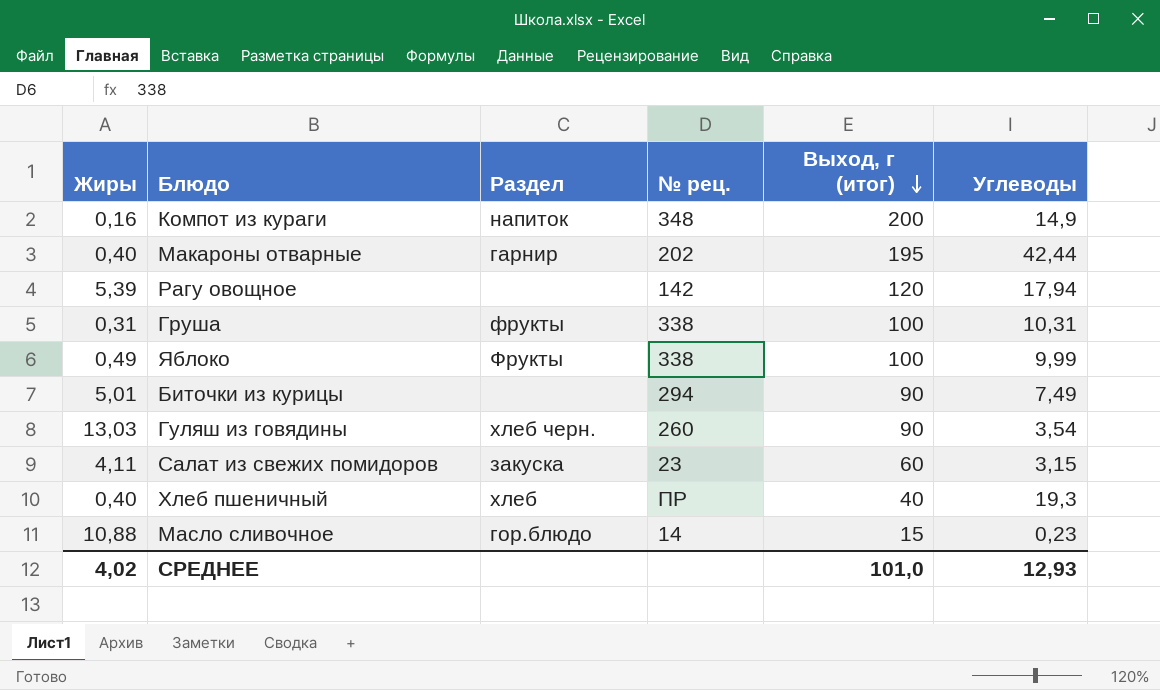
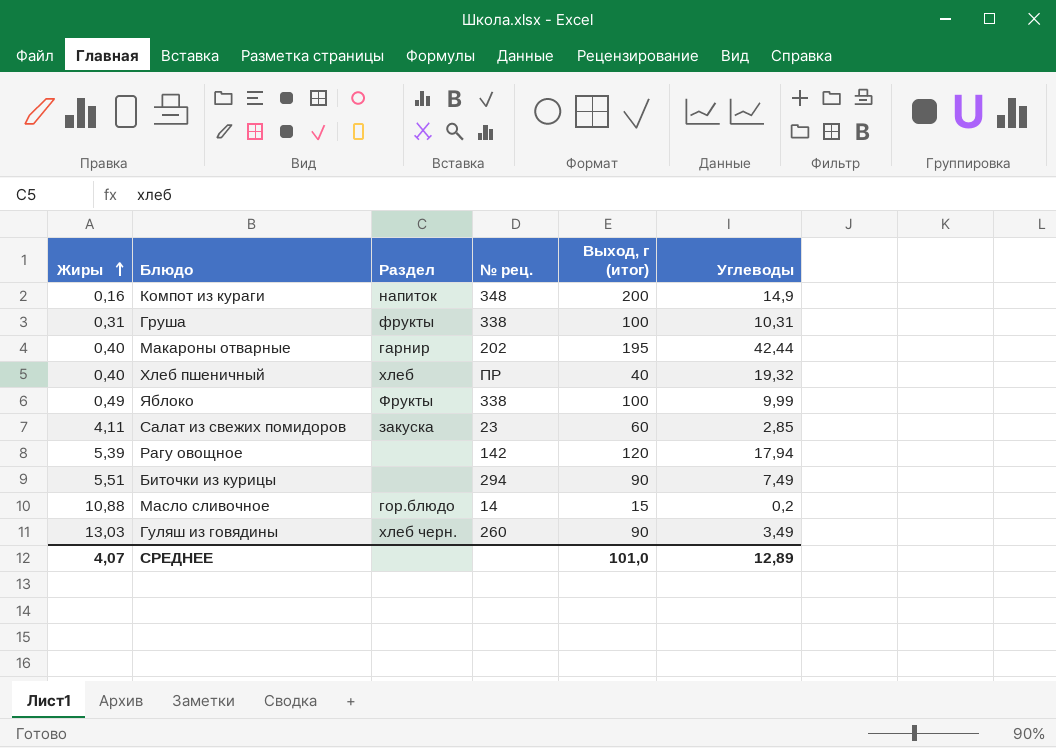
row order: Выход, г (итог) descending -> Жиры ascending
Хлеб пшеничный | Углеводы: 19,3 -> 19,32
Салат из свежих помидоров | Углеводы: 3,15 -> 2,85
Биточки из курицы | Жиры: 5,01 -> 5,51
Масло сливочное | Углеводы: 0,23 -> 0,2
Гуляш из говядины | Углеводы: 3,54 -> 3,49
СРЕДНЕЕ | Жиры: 4,02 -> 4,07
СРЕДНЕЕ | Углеводы: 12,93 -> 12,89

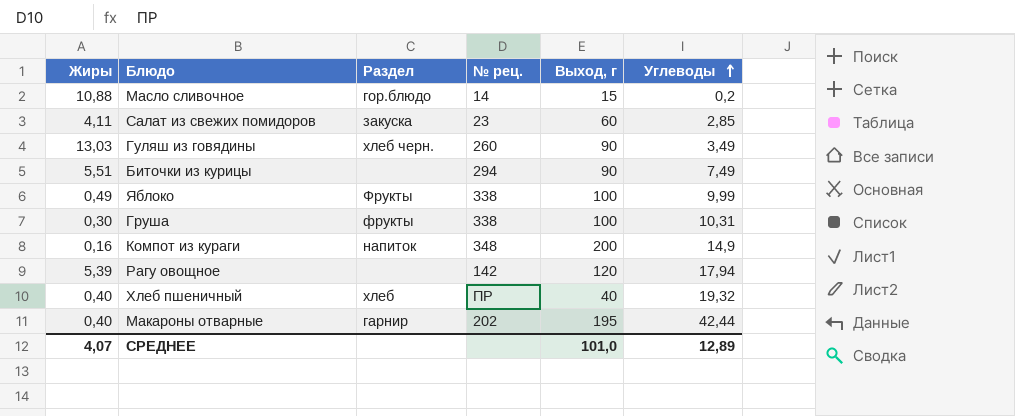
row order: Жиры ascending -> Углеводы ascending
column name: Выход, г (итог) -> Выход, г
Груша | Жиры: 0,31 -> 0,30

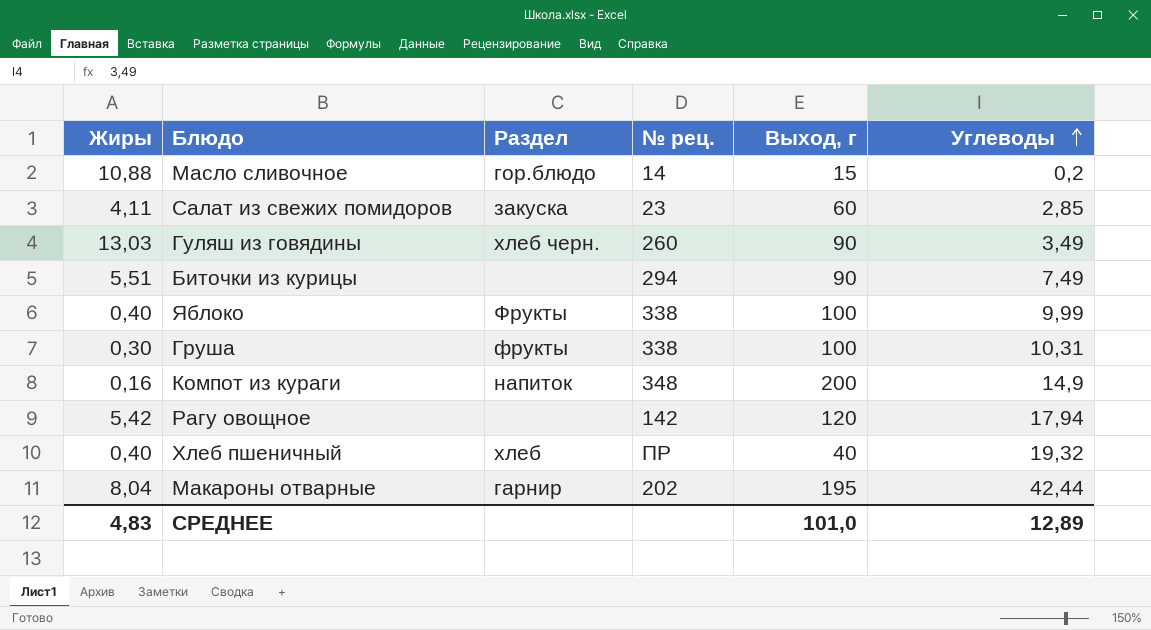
Яблоко | Жиры: 0,49 -> 0,40
Рагу овощное | Жиры: 5,39 -> 5,42
Макароны отварные | Жиры: 0,40 -> 8,04
СРЕДНЕЕ | Жиры: 4,07 -> 4,83

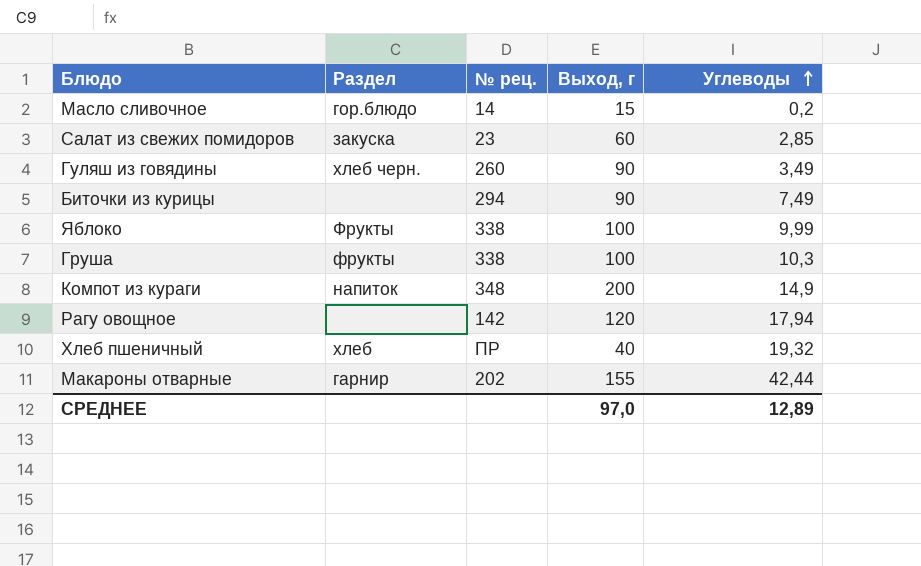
column Жиры | position: 1 -> none
Груша | Углеводы: 10,31 -> 10,3
Макароны отварные | Выход, г: 195 -> 155
СРЕДНЕЕ | Выход, г: 101,0 -> 97,0

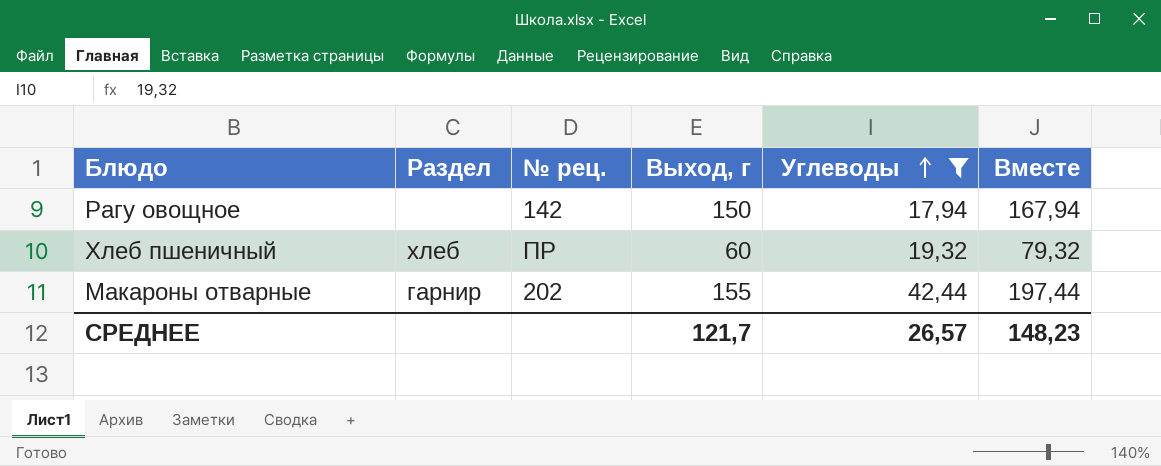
filter: none -> Углеводы >= 17,94
column Вместе | formula: none -> [Выход, г] + [Углеводы]
Рагу овощное | Выход, г: 120 -> 150
Хлеб пшеничный | Выход, г: 40 -> 60
СРЕДНЕЕ | Выход, г: 97,0 -> 121,7
СРЕДНЕЕ | Углеводы: 12,89 -> 26,57

